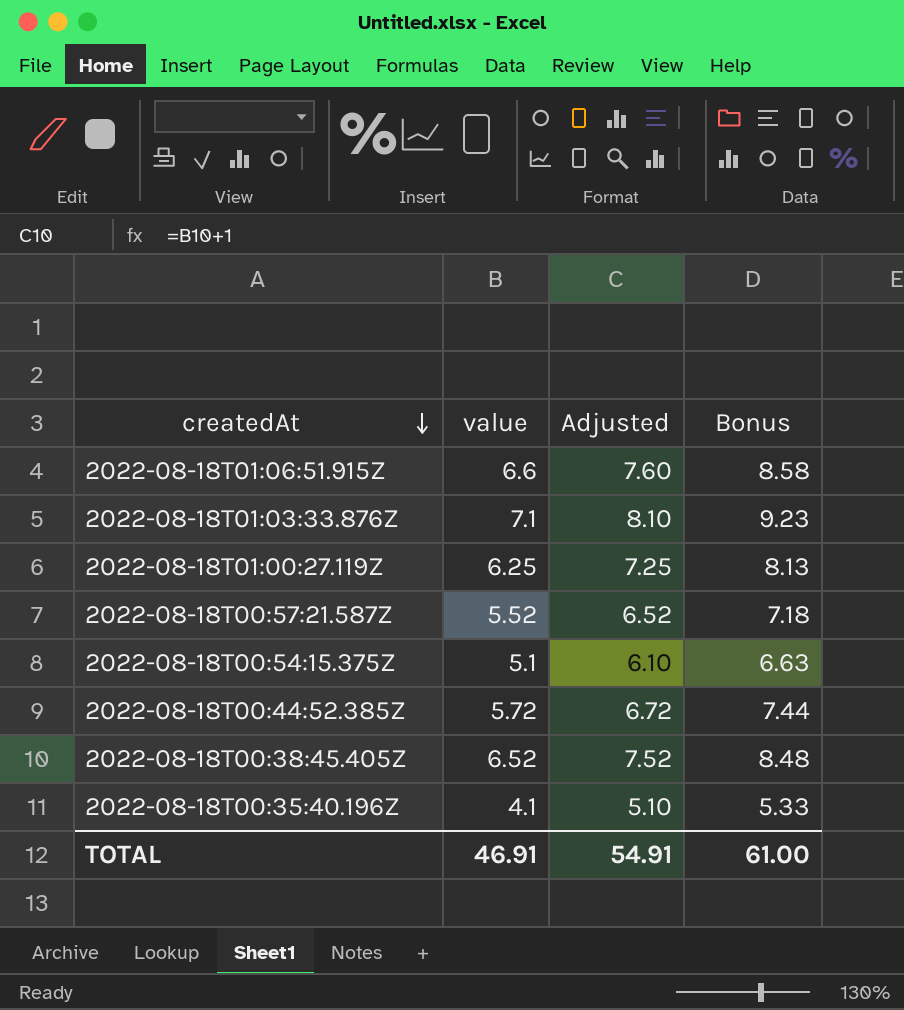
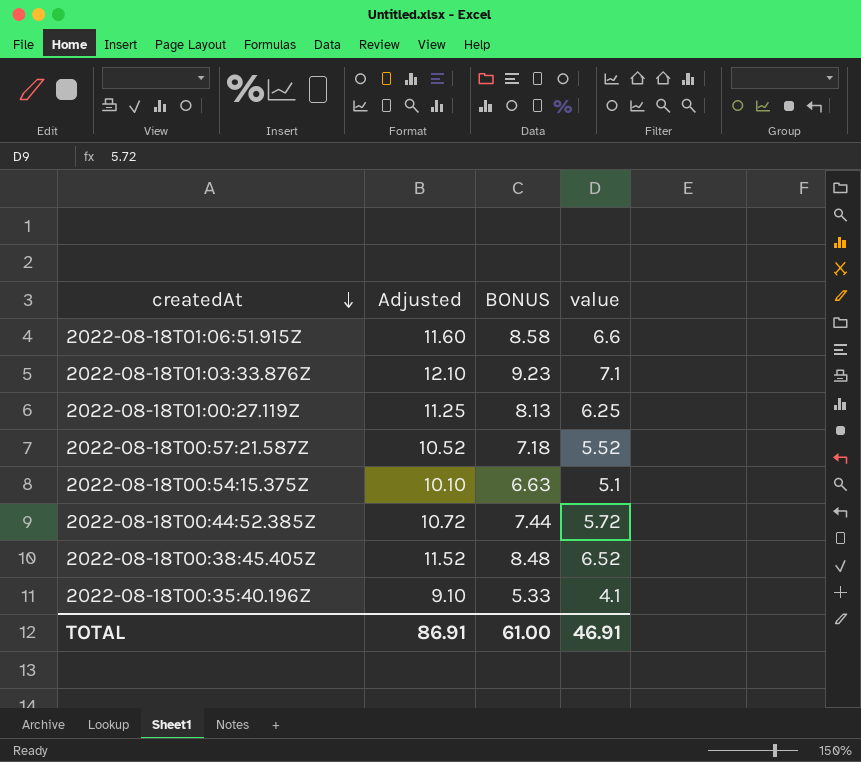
column Adjusted | formula: [value] + 1 -> [value] + 5
column name: Bonus -> BONUS
column value | position: 2 -> 4
TOTAL | Adjusted: 54.91 -> 86.91

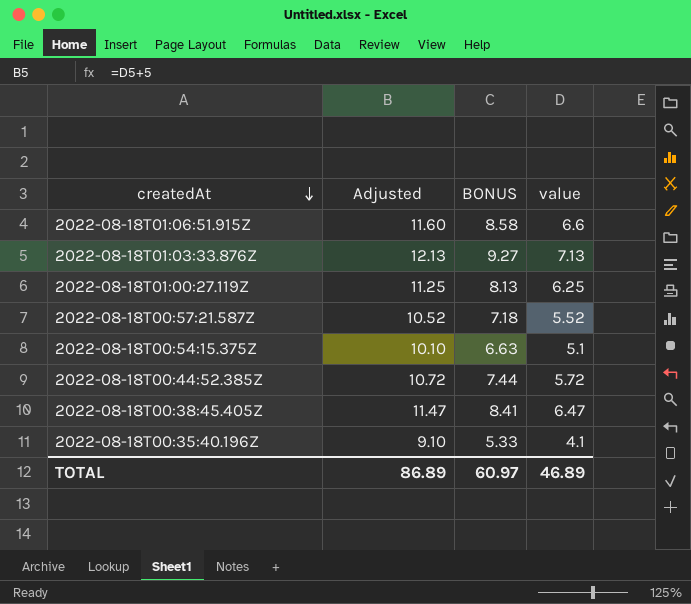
2022-08-18T01:03:33.876Z | Adjusted: 12.10 -> 12.13
2022-08-18T01:03:33.876Z | BONUS: 9.23 -> 9.27
2022-08-18T01:03:33.876Z | value: 7.1 -> 7.13
2022-08-18T00:38:45.405Z | Adjusted: 11.52 -> 11.47
2022-08-18T00:38:45.405Z | BONUS: 8.48 -> 8.41
2022-08-18T00:38:45.405Z | value: 6.52 -> 6.47
TOTAL | Adjusted: 86.91 -> 86.89
TOTAL | BONUS: 61.00 -> 60.97
TOTAL | value: 46.91 -> 46.89

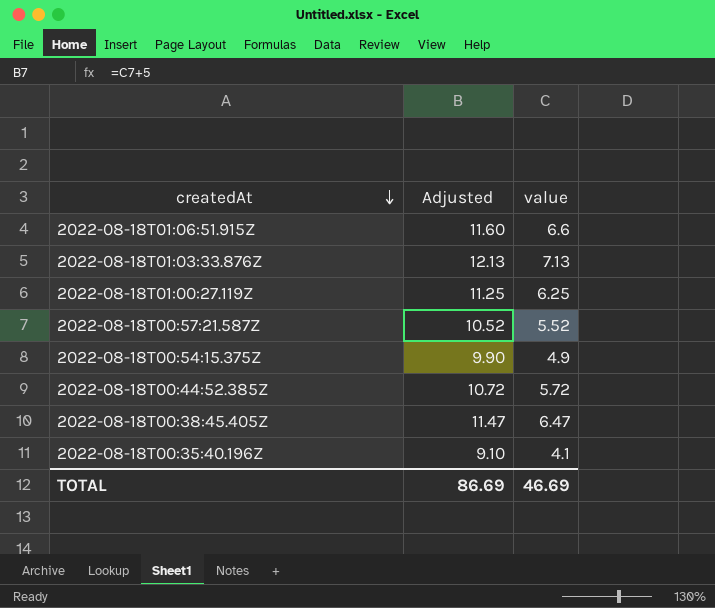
column BONUS | formula: [value] * 1.3 -> none
2022-08-18T00:54:15.375Z | Adjusted: 10.10 -> 9.90
2022-08-18T00:54:15.375Z | value: 5.1 -> 4.9
TOTAL | Adjusted: 86.89 -> 86.69
TOTAL | value: 46.89 -> 46.69

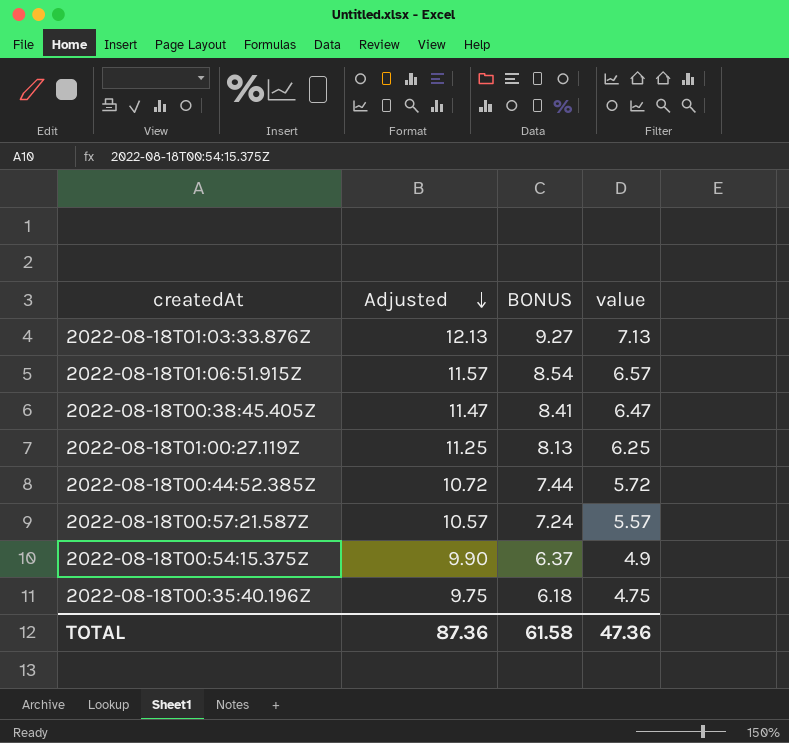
row order: createdAt descending -> Adjusted descending
column BONUS | formula: none -> [value] * 1.3
2022-08-18T01:06:51.915Z | Adjusted: 11.60 -> 11.57
2022-08-18T01:06:51.915Z | value: 6.6 -> 6.57
2022-08-18T00:57:21.587Z | Adjusted: 10.52 -> 10.57
2022-08-18T00:57:21.587Z | value: 5.52 -> 5.57
2022-08-18T00:35:40.196Z | Adjusted: 9.10 -> 9.75
2022-08-18T00:35:40.196Z | value: 4.1 -> 4.75
TOTAL | Adjusted: 86.69 -> 87.36
TOTAL | value: 46.69 -> 47.36

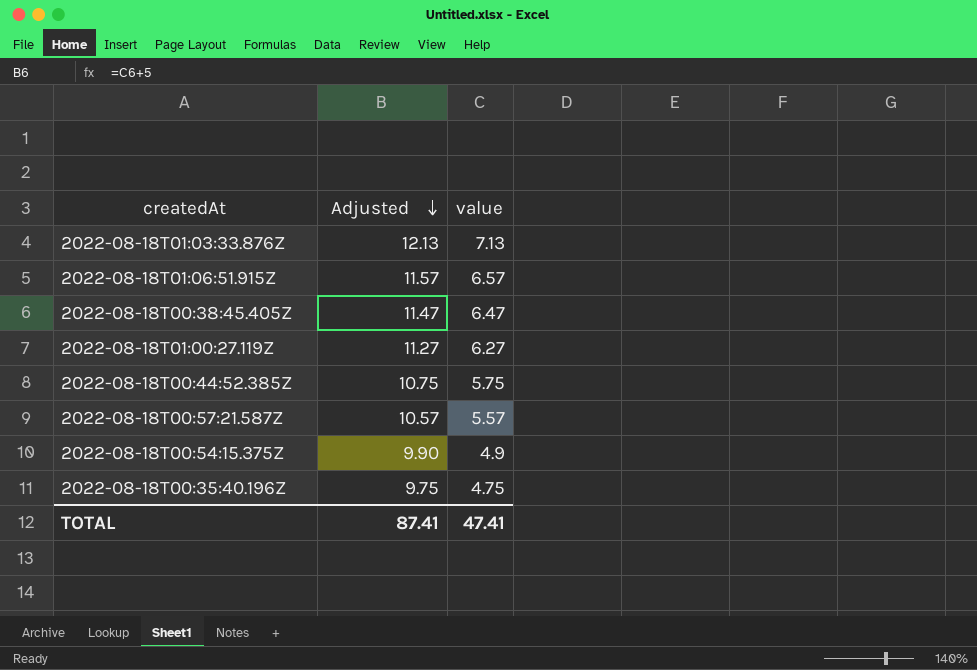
column BONUS | formula: [value] * 1.3 -> none
2022-08-18T01:00:27.119Z | Adjusted: 11.25 -> 11.27
2022-08-18T01:00:27.119Z | value: 6.25 -> 6.27
2022-08-18T00:44:52.385Z | Adjusted: 10.72 -> 10.75
2022-08-18T00:44:52.385Z | value: 5.72 -> 5.75
TOTAL | Adjusted: 87.36 -> 87.41
TOTAL | value: 47.36 -> 47.41

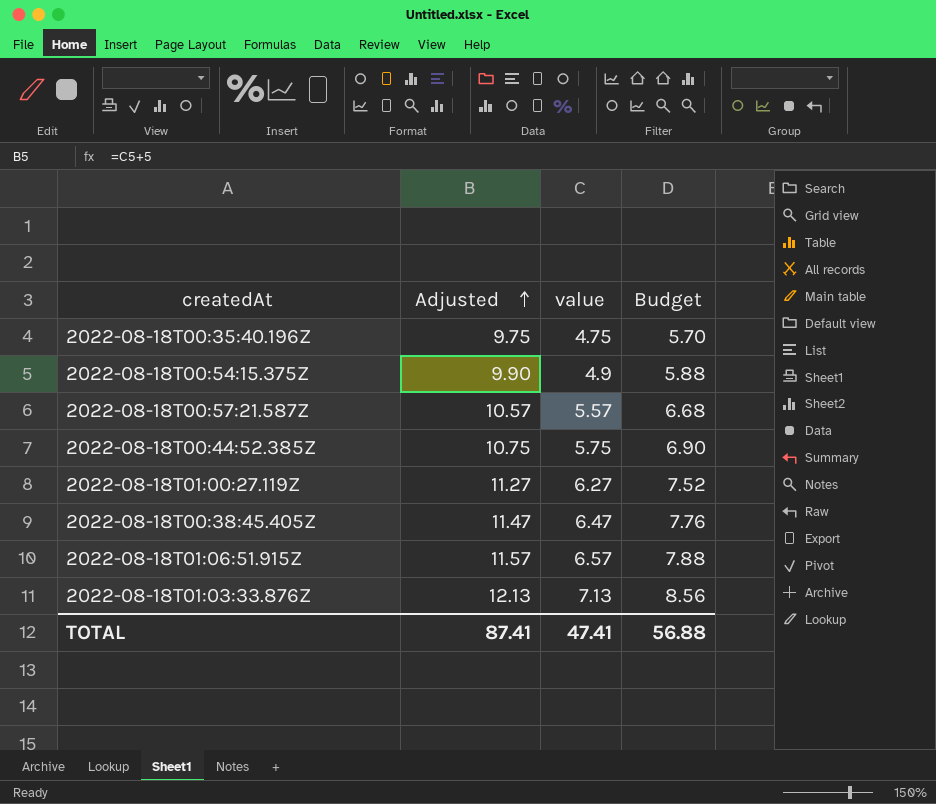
row order: Adjusted descending -> Adjusted ascending
column Budget | formula: none -> [value] * 1.2

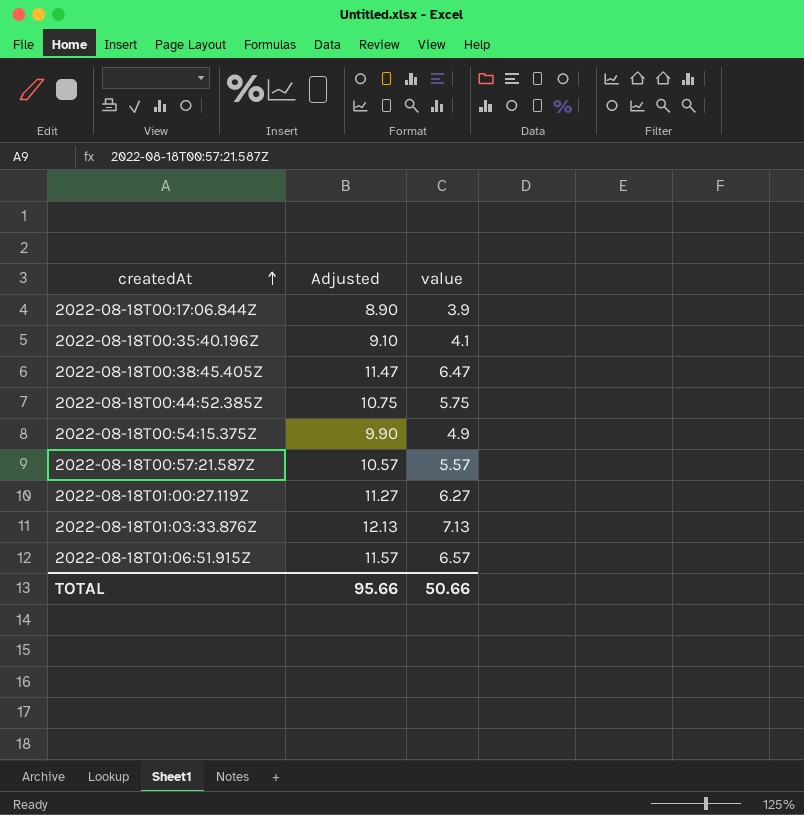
row order: Adjusted ascending -> createdAt ascending
column Budget | formula: [value] * 1.2 -> none
row 2022-08-18T00:17:06.844Z: none -> 8.90 | 3.9
2022-08-18T00:35:40.196Z | Adjusted: 9.75 -> 9.10
2022-08-18T00:35:40.196Z | value: 4.75 -> 4.1
TOTAL | Adjusted: 87.41 -> 95.66
TOTAL | value: 47.41 -> 50.66

